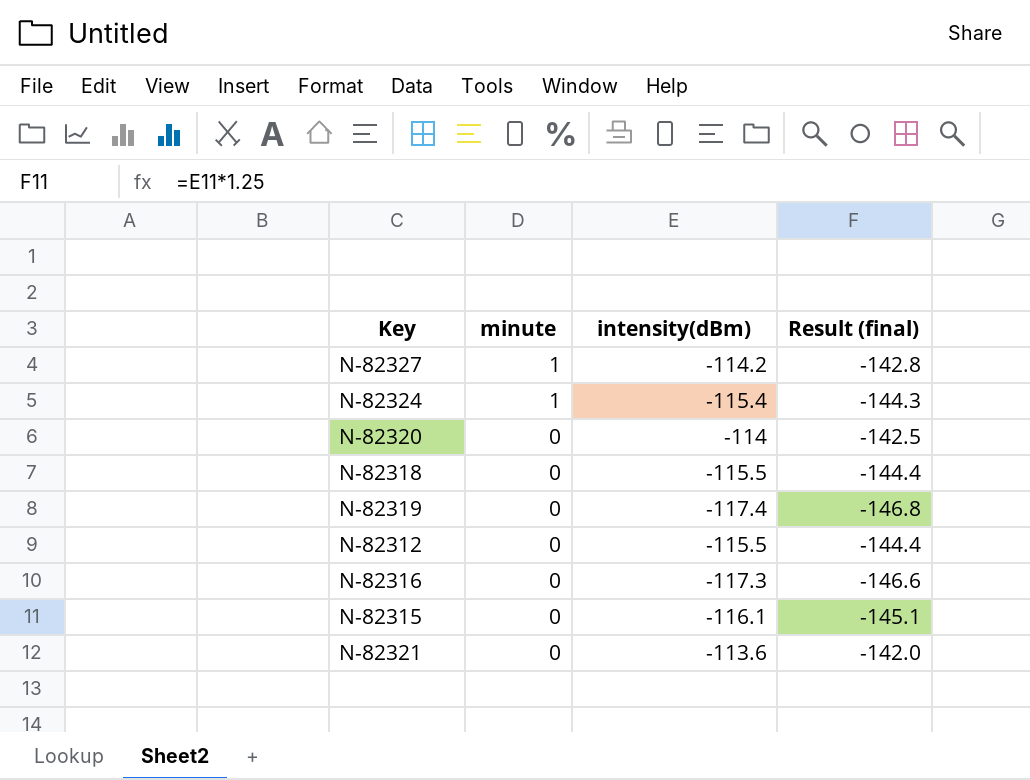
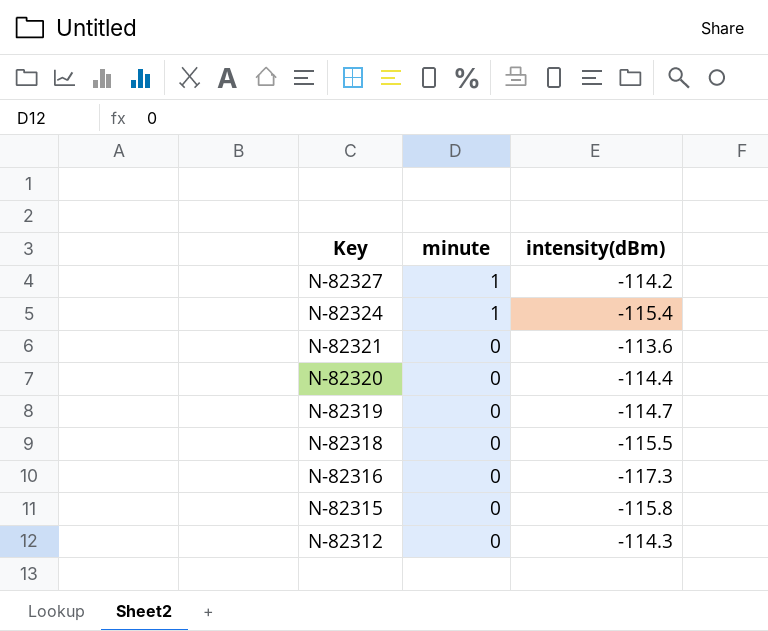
row order: minute descending -> Key descending
column Result (final) | formula: [intensity(dBm)] * 1.25 -> none
N-82320 | intensity(dBm): -114 -> -114.4
N-82319 | intensity(dBm): -117.4 -> -114.7
N-82315 | intensity(dBm): -116.1 -> -115.8
N-82312 | intensity(dBm): -115.5 -> -114.3

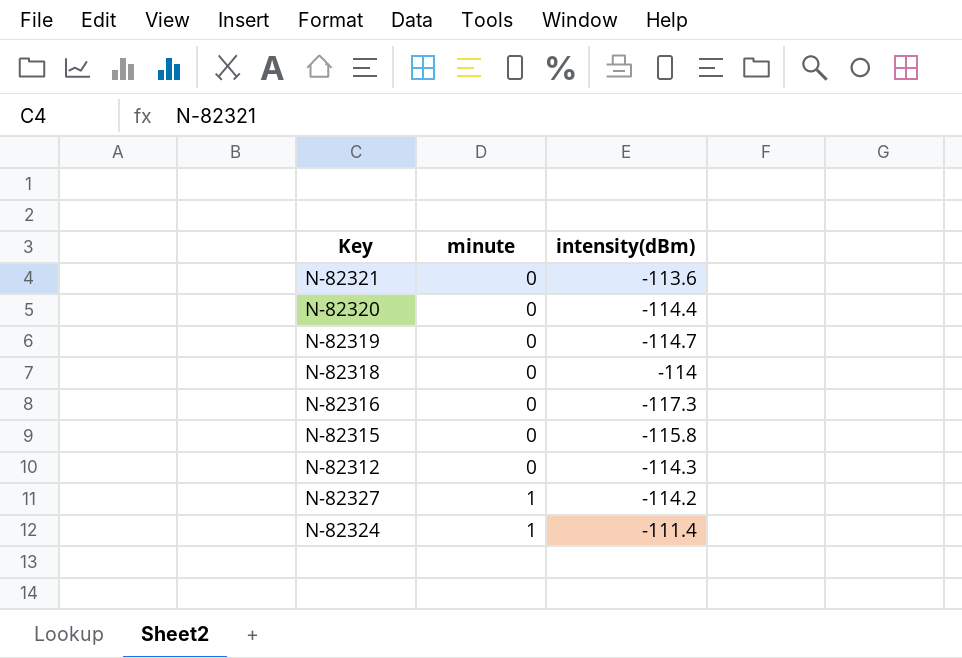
row order: Key descending -> minute ascending
N-82318 | intensity(dBm): -115.5 -> -114
N-82324 | intensity(dBm): -115.4 -> -111.4

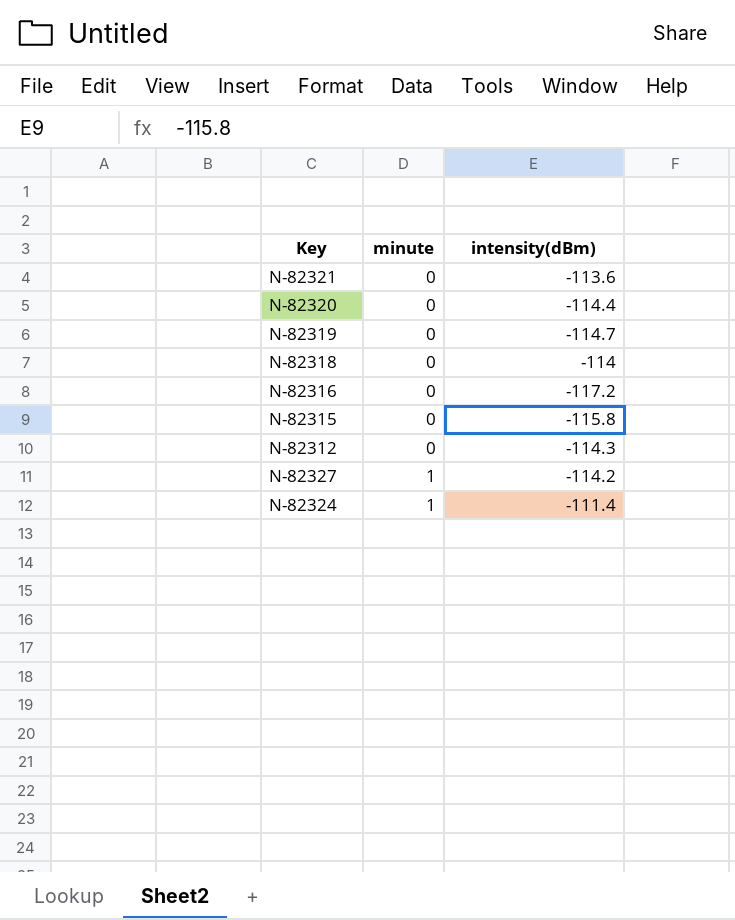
N-82316 | intensity(dBm): -117.3 -> -117.2

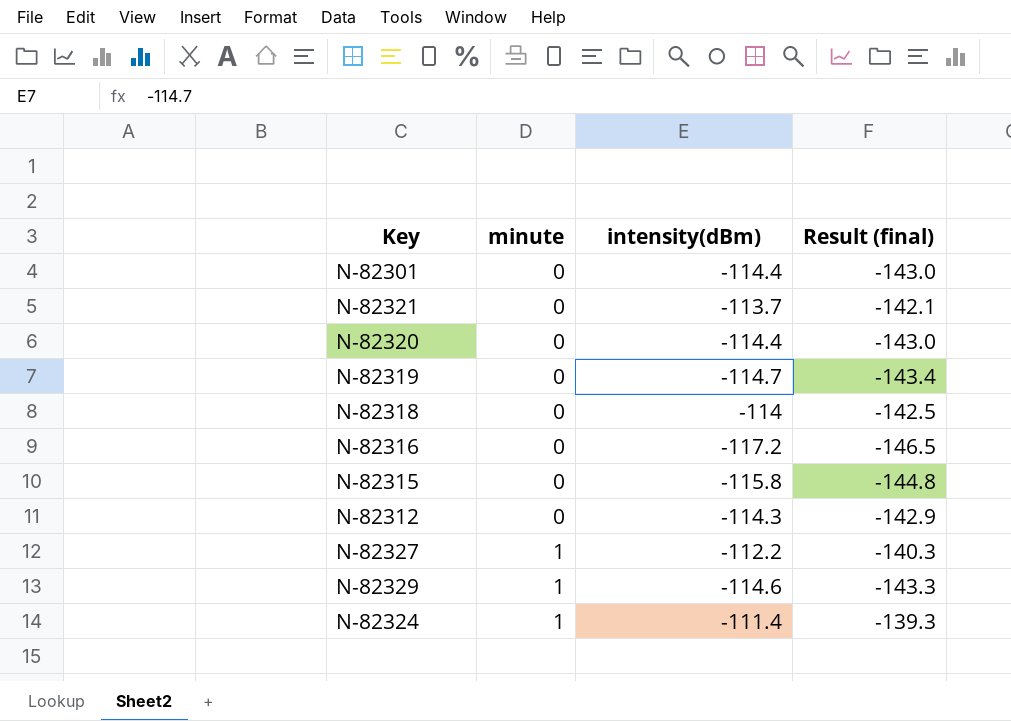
column Result (final) | formula: none -> [intensity(dBm)] * 1.25
row N-82301: none -> 0 | -114.4 | -143.0
N-82321 | intensity(dBm): -113.6 -> -113.7
N-82327 | intensity(dBm): -114.2 -> -112.2
row N-82329: none -> 1 | -114.6 | -143.3

